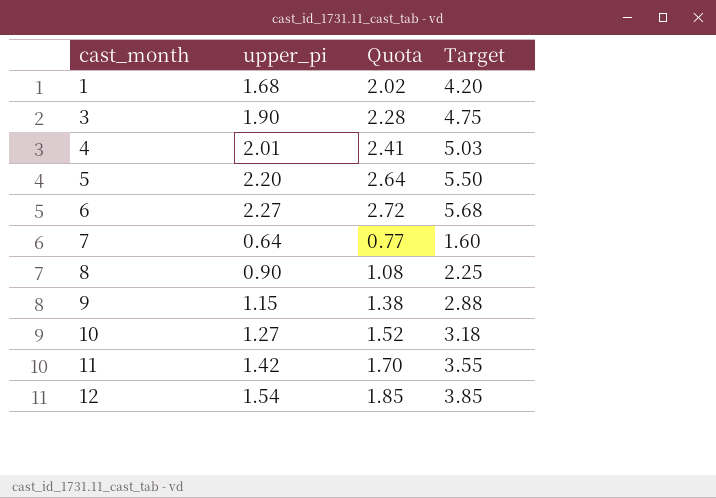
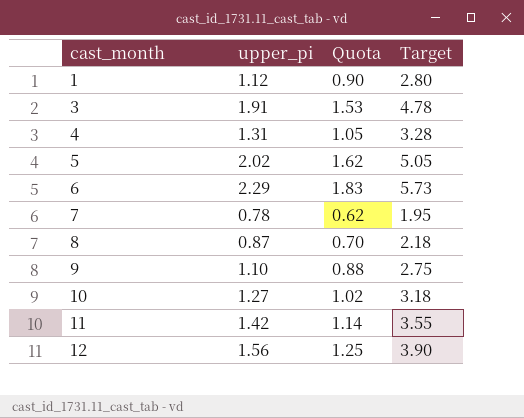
column Quota | formula: [upper_pi] * 1.2 -> [upper_pi] * 0.8
1 | upper_pi: 1.68 -> 1.12
1 | Target: 4.20 -> 2.80
3 | upper_pi: 1.90 -> 1.91
3 | Target: 4.75 -> 4.78
4 | upper_pi: 2.01 -> 1.31
4 | Target: 5.03 -> 3.28
5 | upper_pi: 2.20 -> 2.02
5 | Target: 5.50 -> 5.05
6 | upper_pi: 2.27 -> 2.29
6 | Target: 5.68 -> 5.73
7 | upper_pi: 0.64 -> 0.78
7 | Target: 1.60 -> 1.95
8 | upper_pi: 0.90 -> 0.87
8 | Target: 2.25 -> 2.18
9 | upper_pi: 1.15 -> 1.10
9 | Target: 2.88 -> 2.75
12 | upper_pi: 1.54 -> 1.56
12 | Target: 3.85 -> 3.90

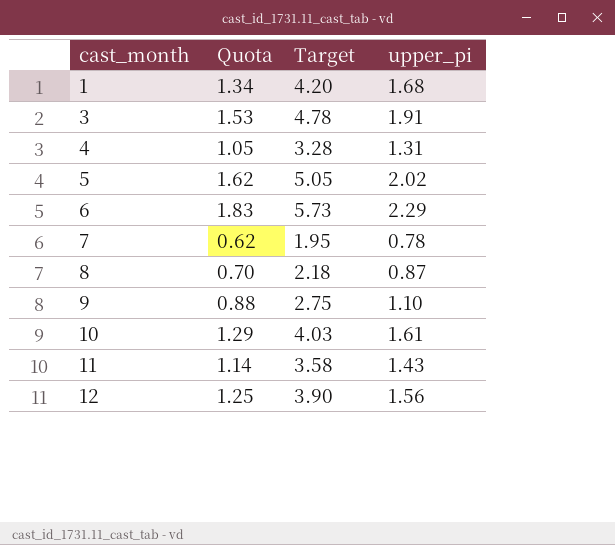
column upper_pi | position: 2 -> 4
1 | Quota: 0.90 -> 1.34
1 | Target: 2.80 -> 4.20
1 | upper_pi: 1.12 -> 1.68
10 | Quota: 1.02 -> 1.29
10 | Target: 3.18 -> 4.03
10 | upper_pi: 1.27 -> 1.61
11 | Target: 3.55 -> 3.58
11 | upper_pi: 1.42 -> 1.43

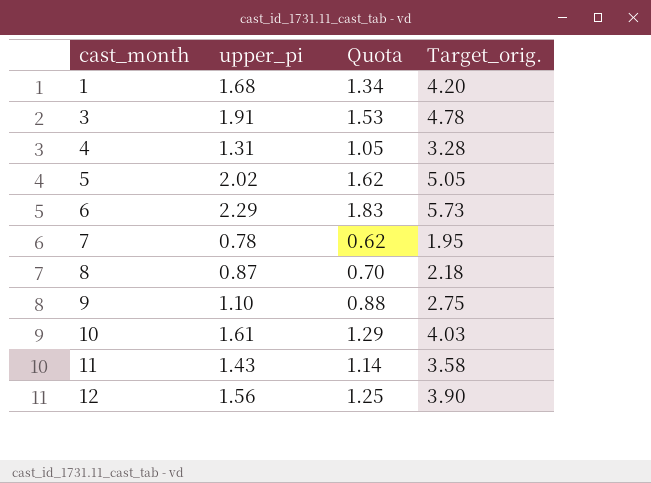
column upper_pi | position: 4 -> 2
column name: Target -> Target_orig.

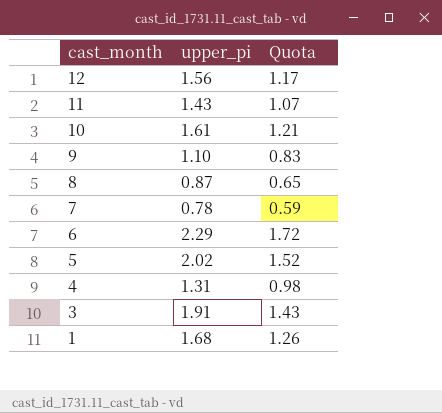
row order: cast_month ascending -> cast_month descending
column Target_orig. | formula: [upper_pi] * 2.5 -> none
column Quota | formula: [upper_pi] * 0.8 -> [upper_pi] * 0.75

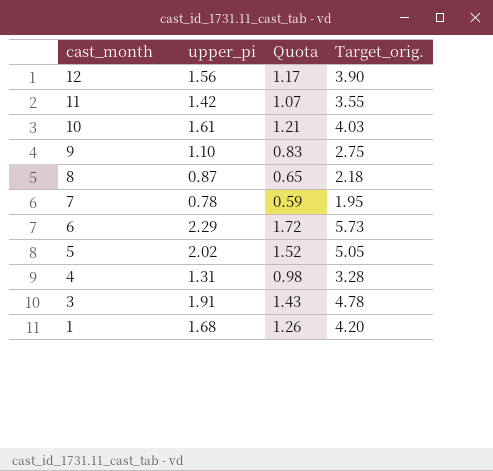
column Target_orig. | formula: none -> [upper_pi] * 2.5
11 | upper_pi: 1.43 -> 1.42

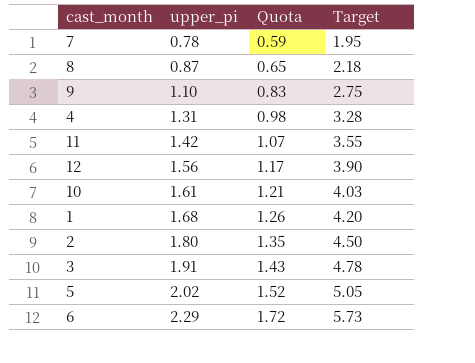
row order: cast_month descending -> upper_pi ascending
column name: Target_orig. -> Target
row 2: none -> 1.80 | 1.35 | 4.50

